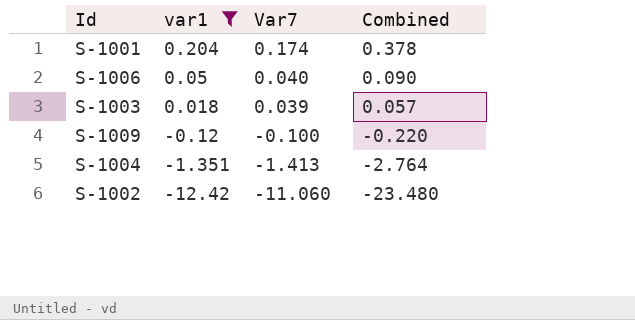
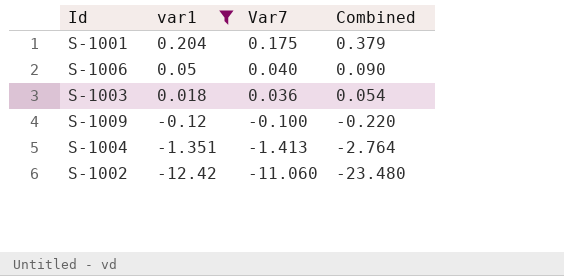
S-1001 | Var7: 0.174 -> 0.175
S-1001 | Combined: 0.378 -> 0.379
S-1003 | Var7: 0.039 -> 0.036
S-1003 | Combined: 0.057 -> 0.054

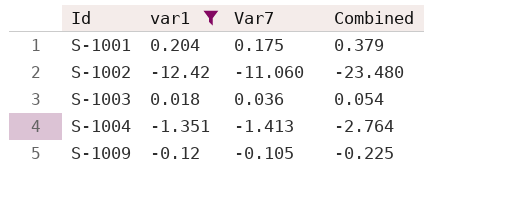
row order: var1 descending -> Id ascending
row S-1006: 0.05 | 0.040 | 0.090 -> none
S-1009 | Var7: -0.100 -> -0.105
S-1009 | Combined: -0.220 -> -0.225

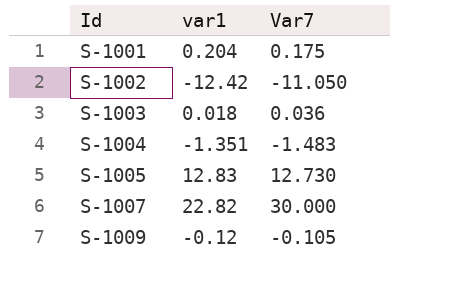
filter: var1 <= 0.204 -> none
column Combined | formula: [var1] + [Var7] -> none
S-1002 | Var7: -11.060 -> -11.050
S-1004 | Var7: -1.413 -> -1.483

